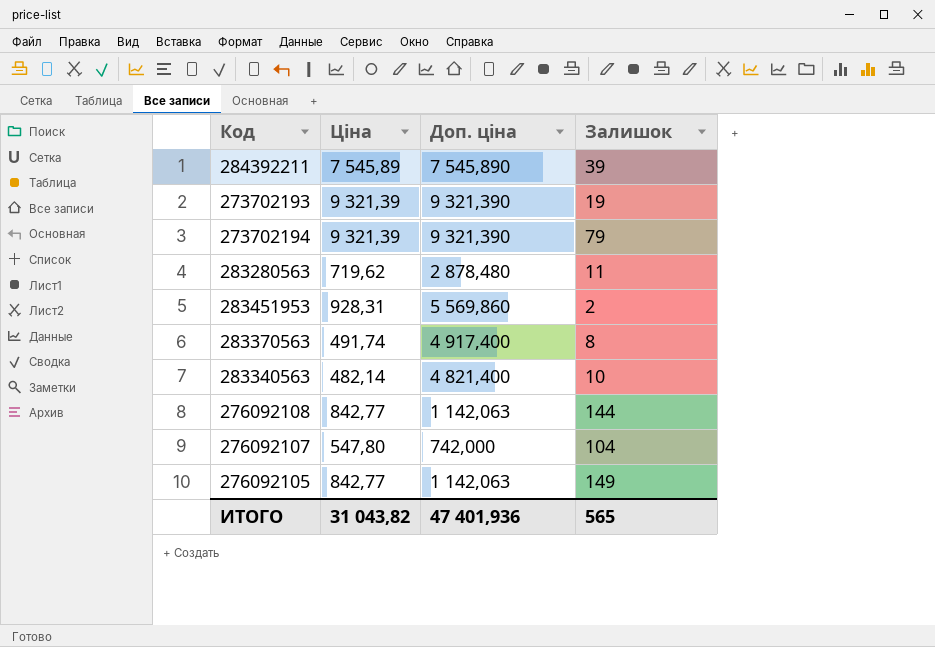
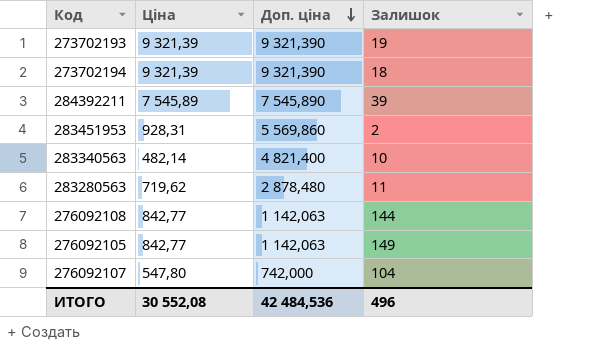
row order: none -> Доп. ціна descending
row 283370563: 491,74 | 4 917,400 | 8 -> none
273702194 | Залишок: 79 -> 18
ИТОГО | Ціна: 31 043,82 -> 30 552,08
ИТОГО | Доп. ціна: 47 401,936 -> 42 484,536
ИТОГО | Залишок: 565 -> 496

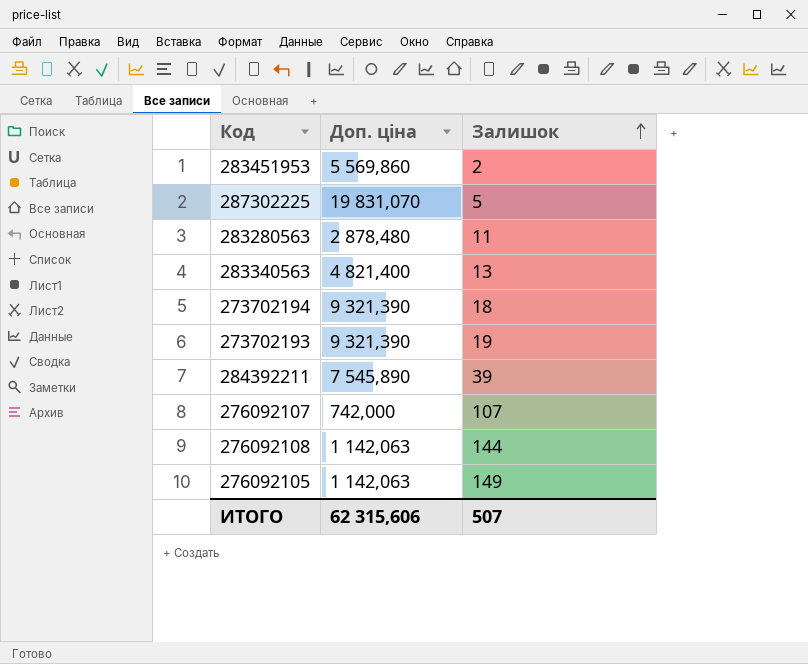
row order: Доп. ціна descending -> Залишок ascending
column Ціна | position: 2 -> none
row 287302225: none -> 19 831,070 | 5
283340563 | Залишок: 10 -> 13
276092107 | Залишок: 104 -> 107
ИТОГО | Доп. ціна: 42 484,536 -> 62 315,606
ИТОГО | Залишок: 496 -> 507

